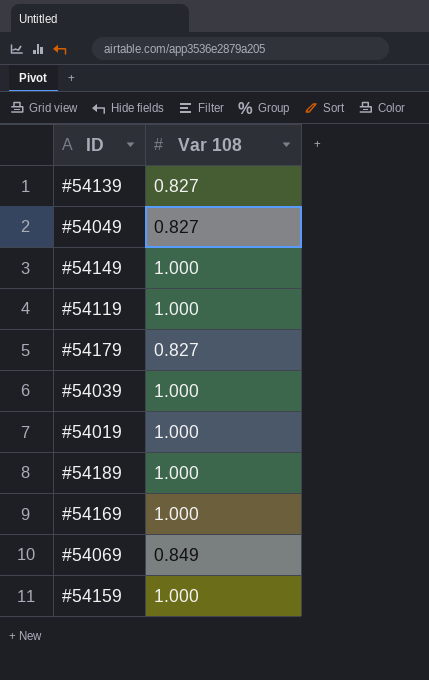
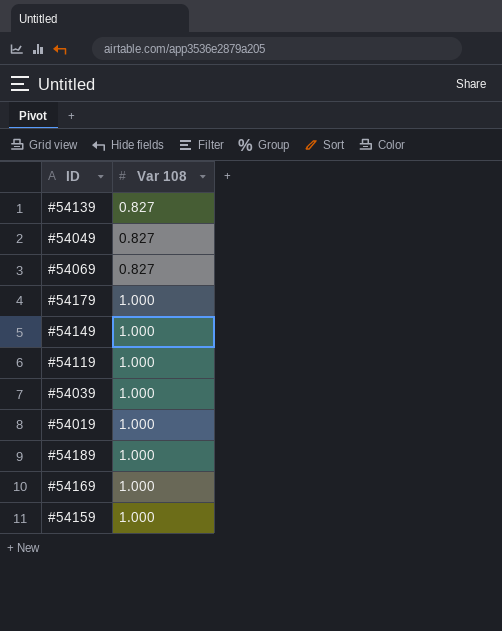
row order: none -> Var 108 ascending
#54069 | Var 108: 0.849 -> 0.827
#54179 | Var 108: 0.827 -> 1.000

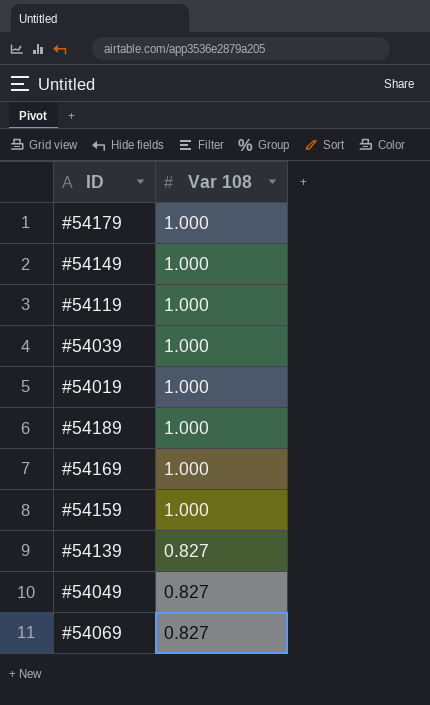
row order: Var 108 ascending -> Var 108 descending

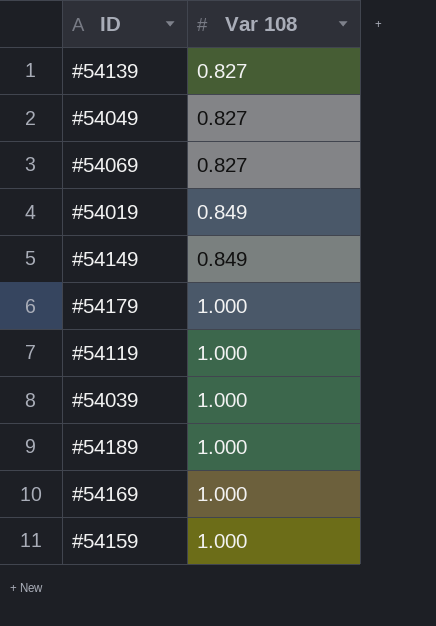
row order: Var 108 descending -> Var 108 ascending
#54019 | Var 108: 1.000 -> 0.849
#54149 | Var 108: 1.000 -> 0.849

